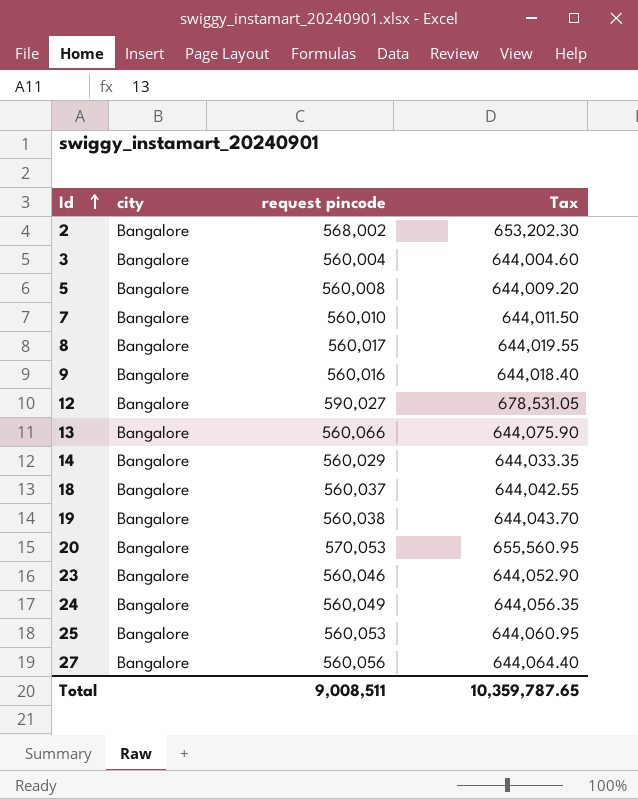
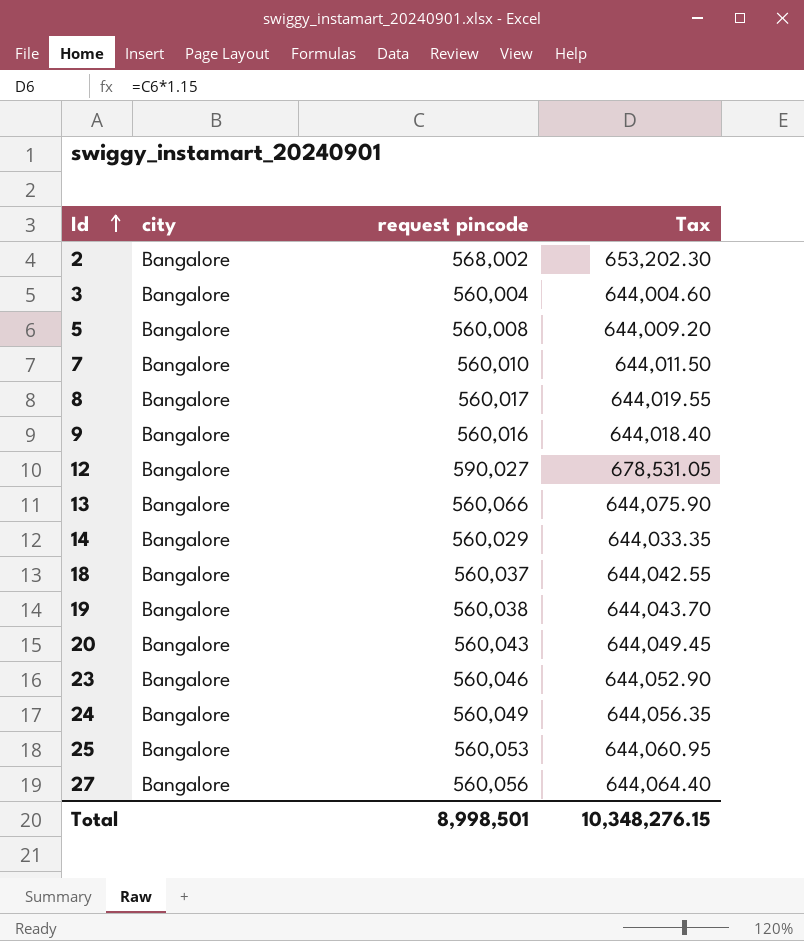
20 | request pincode: 570,053 -> 560,043
20 | Tax: 655,560.95 -> 644,049.45
Total | request pincode: 9,008,511 -> 8,998,501
Total | Tax: 10,359,787.65 -> 10,348,276.15

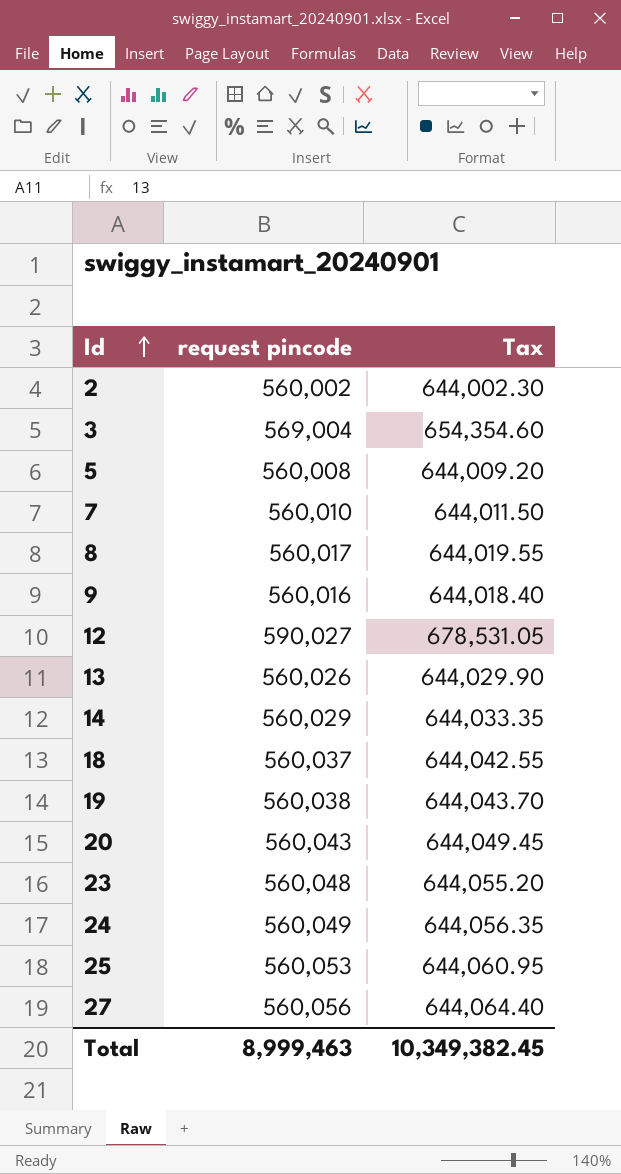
column city | position: 2 -> none
2 | request pincode: 568,002 -> 560,002
2 | Tax: 653,202.30 -> 644,002.30
3 | request pincode: 560,004 -> 569,004
3 | Tax: 644,004.60 -> 654,354.60
13 | request pincode: 560,066 -> 560,026
13 | Tax: 644,075.90 -> 644,029.90
23 | request pincode: 560,046 -> 560,048
23 | Tax: 644,052.90 -> 644,055.20
Total | request pincode: 8,998,501 -> 8,999,463
Total | Tax: 10,348,276.15 -> 10,349,382.45

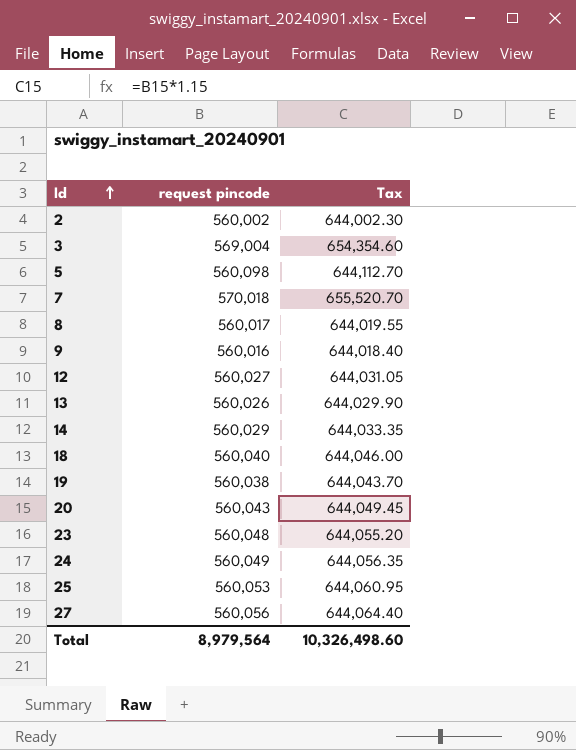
5 | request pincode: 560,008 -> 560,098
5 | Tax: 644,009.20 -> 644,112.70
7 | request pincode: 560,010 -> 570,018
7 | Tax: 644,011.50 -> 655,520.70
12 | request pincode: 590,027 -> 560,027
12 | Tax: 678,531.05 -> 644,031.05
18 | request pincode: 560,037 -> 560,040
18 | Tax: 644,042.55 -> 644,046.00
Total | request pincode: 8,999,463 -> 8,979,564
Total | Tax: 10,349,382.45 -> 10,326,498.60

